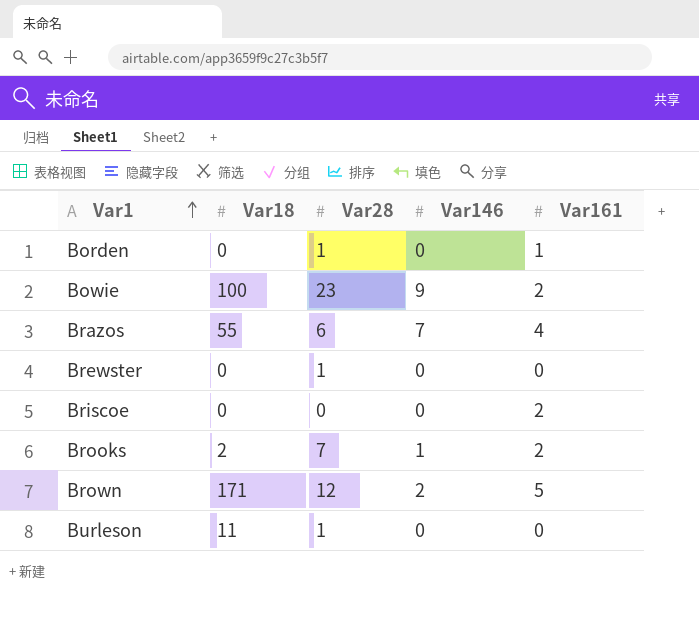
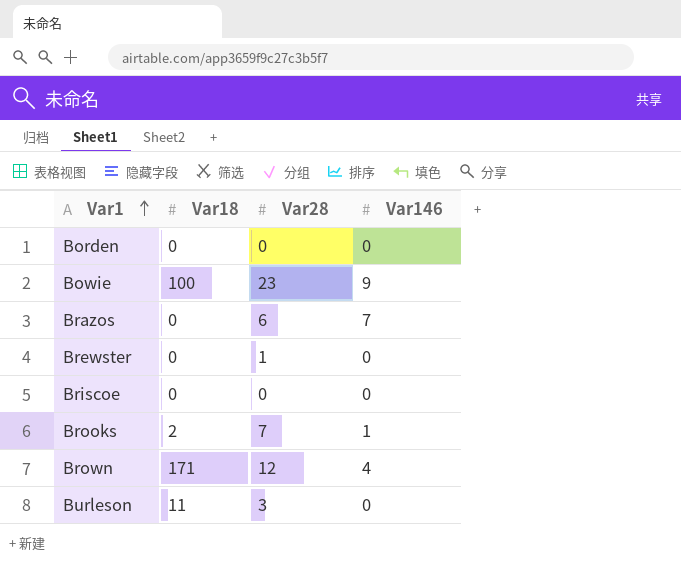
column Var161 | position: 5 -> none
Borden | Var28: 1 -> 0
Brazos | Var18: 55 -> 0
Brown | Var146: 2 -> 4
Burleson | Var28: 1 -> 3

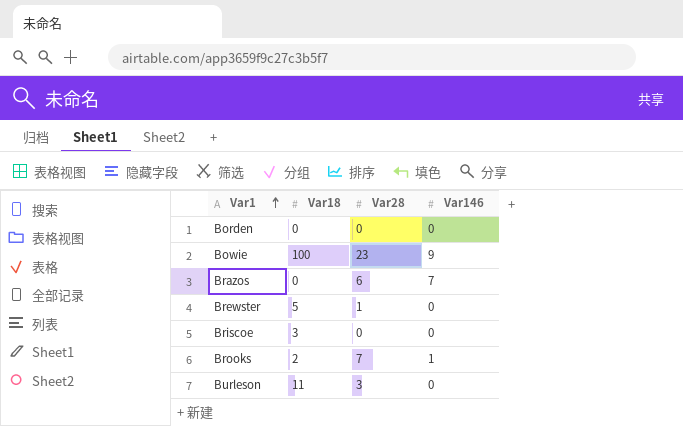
row Brown: 171 | 12 | 4 -> none
Brewster | Var18: 0 -> 5
Briscoe | Var18: 0 -> 3

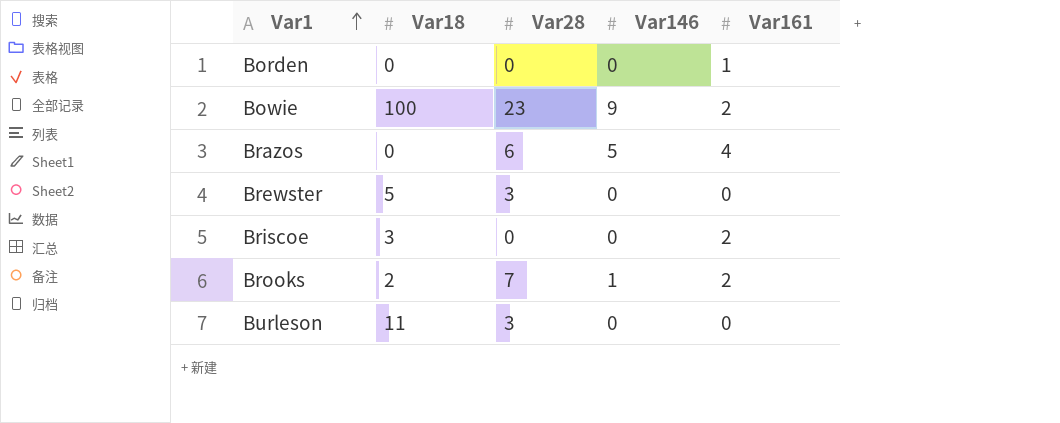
column Var161 | position: none -> 5
Brazos | Var146: 7 -> 5
Brewster | Var28: 1 -> 3

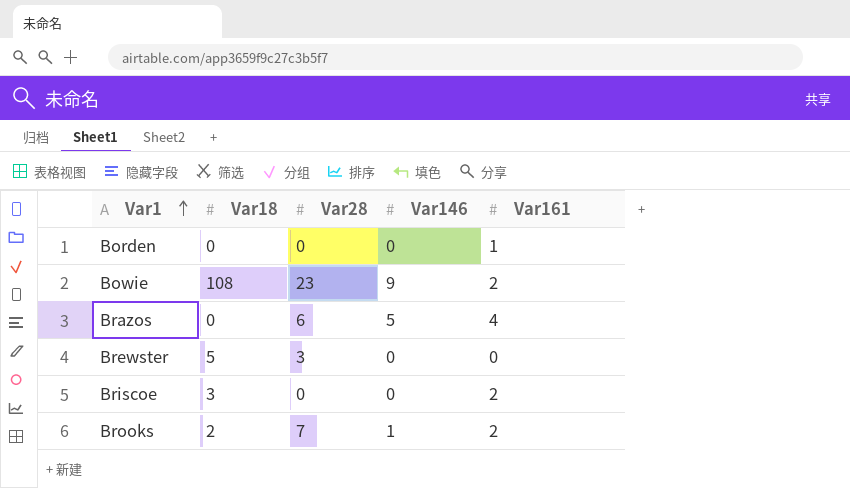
row Burleson: 11 | 3 | 0 | 0 -> none
Bowie | Var18: 100 -> 108

